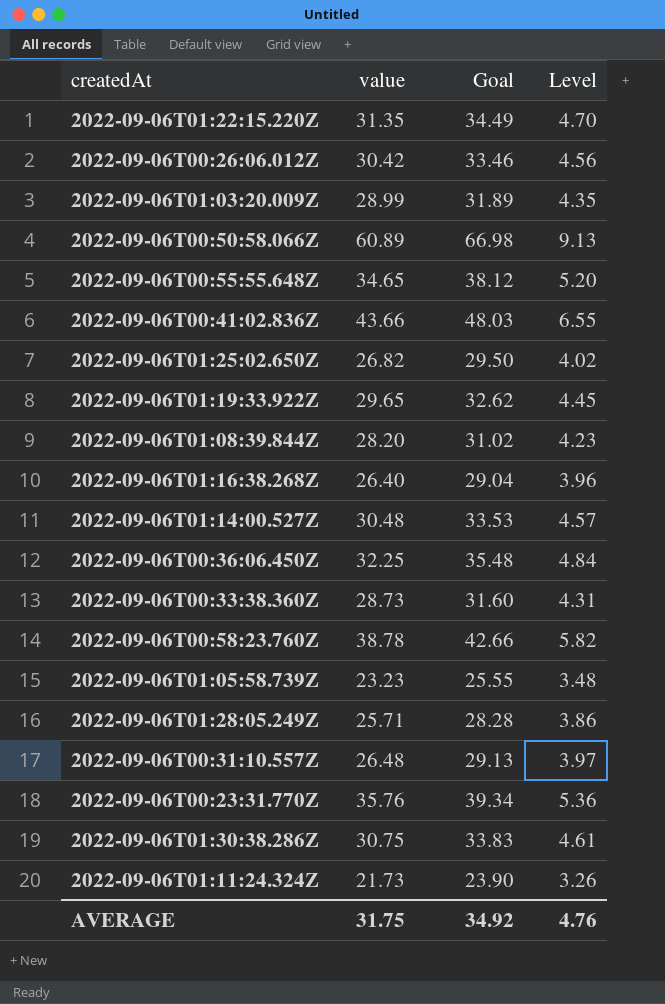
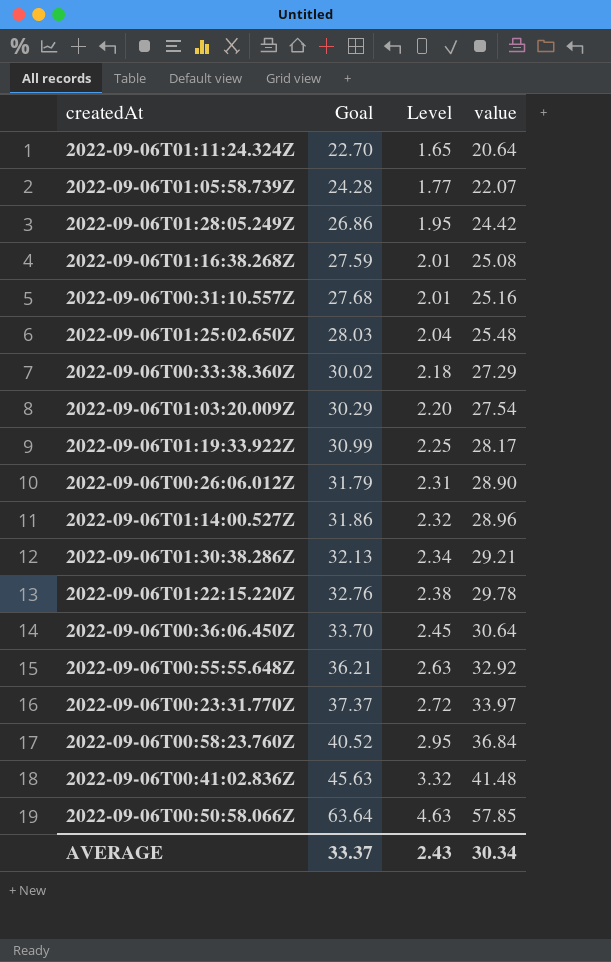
row order: none -> Goal ascending
column Level | formula: [value] * 0.15 -> [value] * 0.08
column value | position: 2 -> 4
row 2022-09-06T01:08:39.844Z: 28.20 | 31.02 | 4.23 -> none
2022-09-06T01:11:24.324Z | Goal: 23.90 -> 22.70
2022-09-06T01:11:24.324Z | value: 21.73 -> 20.64
2022-09-06T01:05:58.739Z | Goal: 25.55 -> 24.28
2022-09-06T01:05:58.739Z | value: 23.23 -> 22.07
2022-09-06T01:28:05.249Z | Goal: 28.28 -> 26.86
2022-09-06T01:28:05.249Z | value: 25.71 -> 24.42
2022-09-06T01:16:38.268Z | Goal: 29.04 -> 27.59
2022-09-06T01:16:38.268Z | value: 26.40 -> 25.08
2022-09-06T00:31:10.557Z | Goal: 29.13 -> 27.68
2022-09-06T00:31:10.557Z | value: 26.48 -> 25.16
2022-09-06T01:25:02.650Z | Goal: 29.50 -> 28.03
2022-09-06T01:25:02.650Z | value: 26.82 -> 25.48
2022-09-06T00:33:38.360Z | Goal: 31.60 -> 30.02
2022-09-06T00:33:38.360Z | value: 28.73 -> 27.29
2022-09-06T01:03:20.009Z | Goal: 31.89 -> 30.29
2022-09-06T01:03:20.009Z | value: 28.99 -> 27.54
2022-09-06T01:19:33.922Z | Goal: 32.62 -> 30.99
2022-09-06T01:19:33.922Z | value: 29.65 -> 28.17
2022-09-06T00:26:06.012Z | Goal: 33.46 -> 31.79
2022-09-06T00:26:06.012Z | value: 30.42 -> 28.90
2022-09-06T01:14:00.527Z | Goal: 33.53 -> 31.86
2022-09-06T01:14:00.527Z | value: 30.48 -> 28.96
2022-09-06T01:30:38.286Z | Goal: 33.83 -> 32.13
2022-09-06T01:30:38.286Z | value: 30.75 -> 29.21
2022-09-06T01:22:15.220Z | Goal: 34.49 -> 32.76
2022-09-06T01:22:15.220Z | value: 31.35 -> 29.78
2022-09-06T00:36:06.450Z | Goal: 35.48 -> 33.70
2022-09-06T00:36:06.450Z | value: 32.25 -> 30.64
2022-09-06T00:55:55.648Z | Goal: 38.12 -> 36.21
2022-09-06T00:55:55.648Z | value: 34.65 -> 32.92
2022-09-06T00:23:31.770Z | Goal: 39.34 -> 37.37
2022-09-06T00:23:31.770Z | value: 35.76 -> 33.97
2022-09-06T00:58:23.760Z | Goal: 42.66 -> 40.52
2022-09-06T00:58:23.760Z | value: 38.78 -> 36.84
2022-09-06T00:41:02.836Z | Goal: 48.03 -> 45.63
2022-09-06T00:41:02.836Z | value: 43.66 -> 41.48
2022-09-06T00:50:58.066Z | Goal: 66.98 -> 63.64
2022-09-06T00:50:58.066Z | value: 60.89 -> 57.85
AVERAGE | Goal: 34.92 -> 33.37
AVERAGE | Level: 4.76 -> 2.43
AVERAGE | value: 31.75 -> 30.34

